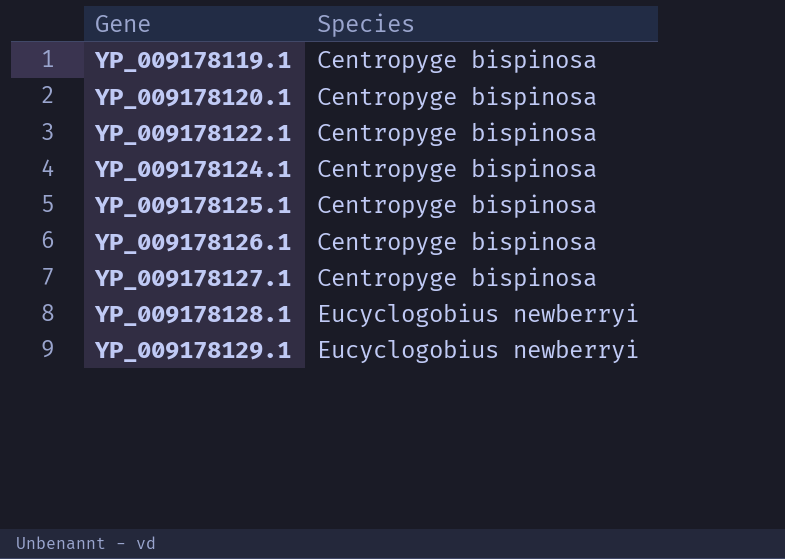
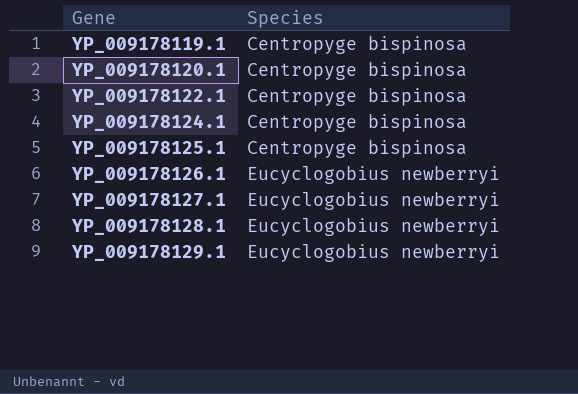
YP_009178126.1 | Species: Centropyge bispinosa -> Eucyclogobius newberryi
YP_009178127.1 | Species: Centropyge bispinosa -> Eucyclogobius newberryi

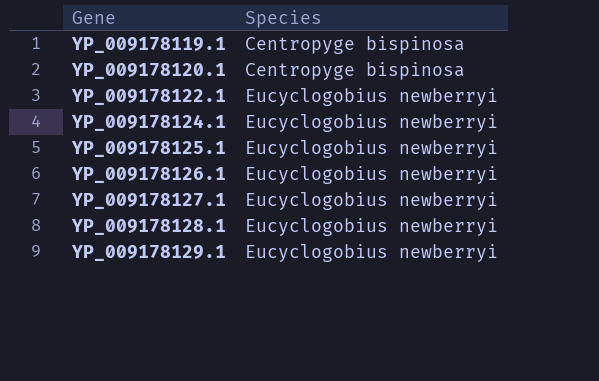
YP_009178122.1 | Species: Centropyge bispinosa -> Eucyclogobius newberryi
YP_009178124.1 | Species: Centropyge bispinosa -> Eucyclogobius newberryi
YP_009178125.1 | Species: Centropyge bispinosa -> Eucyclogobius newberryi

